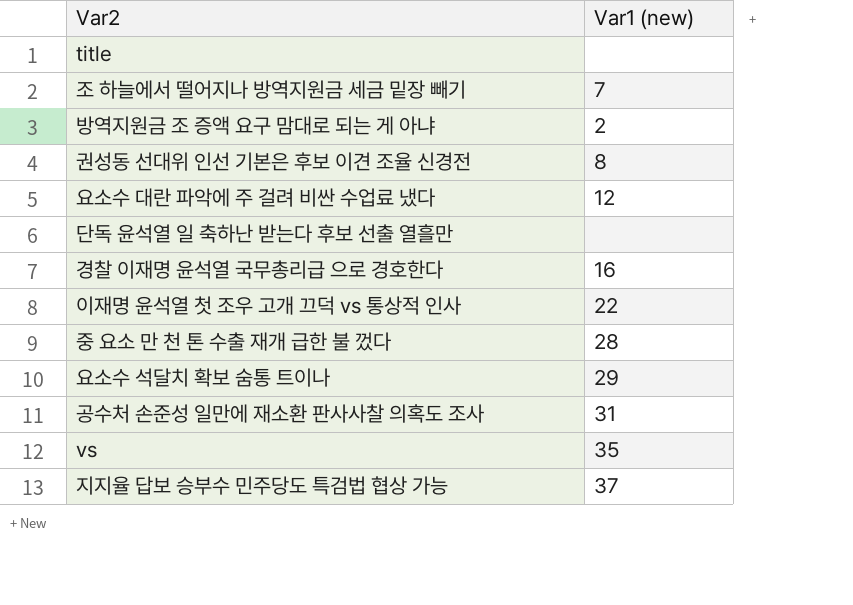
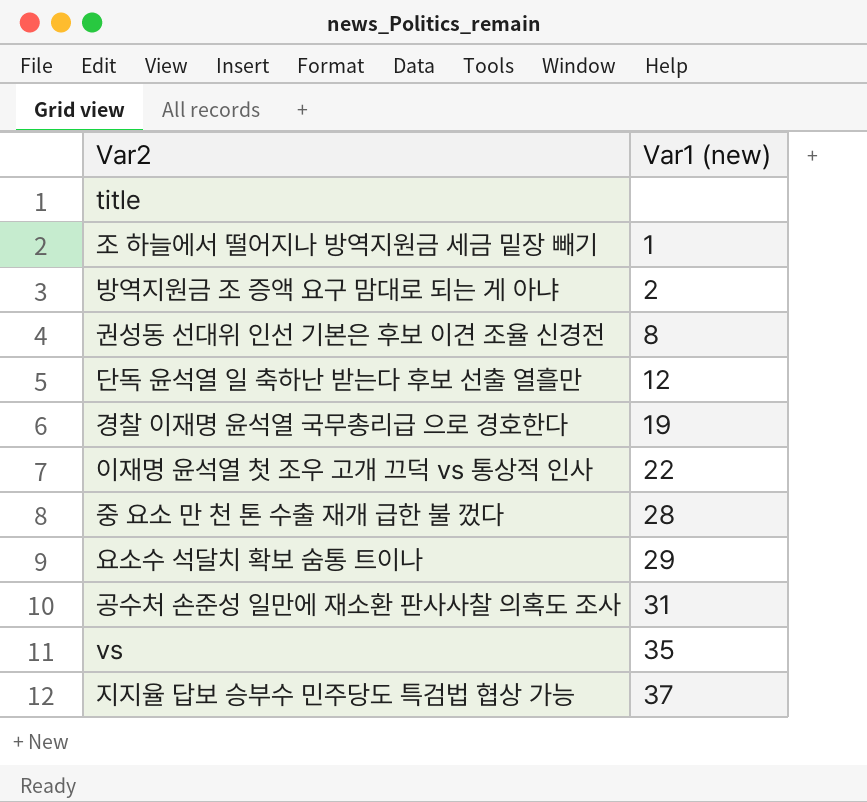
row 요소수 대란 파악에 주 걸려 비싼 수업료 냈다: 12 -> none
조 하늘에서 떨어지나 방역지원금 세금 밑장 빼기 | Var1 (new): 7 -> 1
단독 윤석열 일 축하난 받는다 후보 선출 열흘만 | Var1 (new): none -> 12
경찰 이재명 윤석열 국무총리급 으로 경호한다 | Var1 (new): 16 -> 19

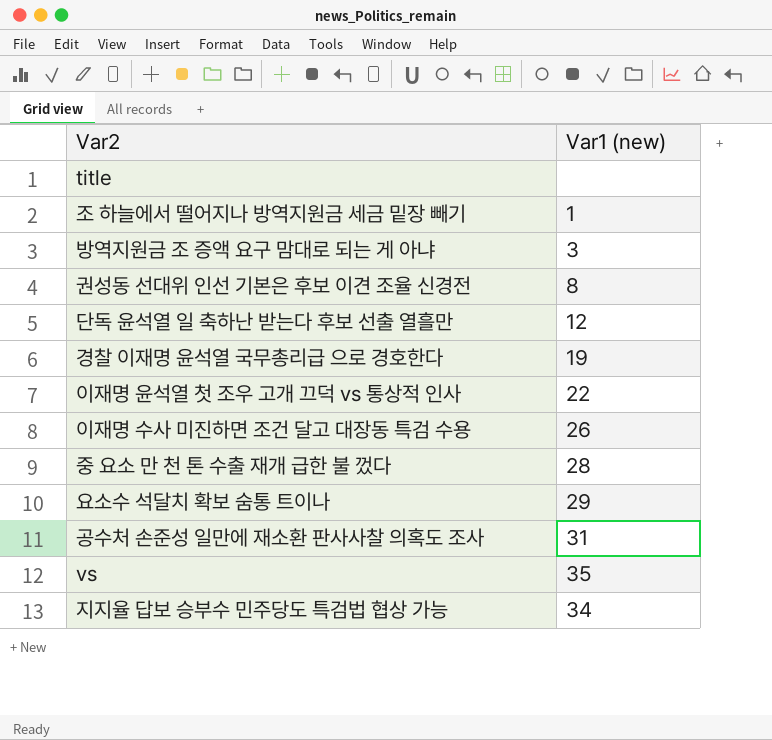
방역지원금 조 증액 요구 맘대로 되는 게 아냐 | Var1 (new): 2 -> 3
row 이재명 수사 미진하면 조건 달고 대장동 특검 수용: none -> 26
지지율 답보 승부수 민주당도 특검법 협상 가능 | Var1 (new): 37 -> 34

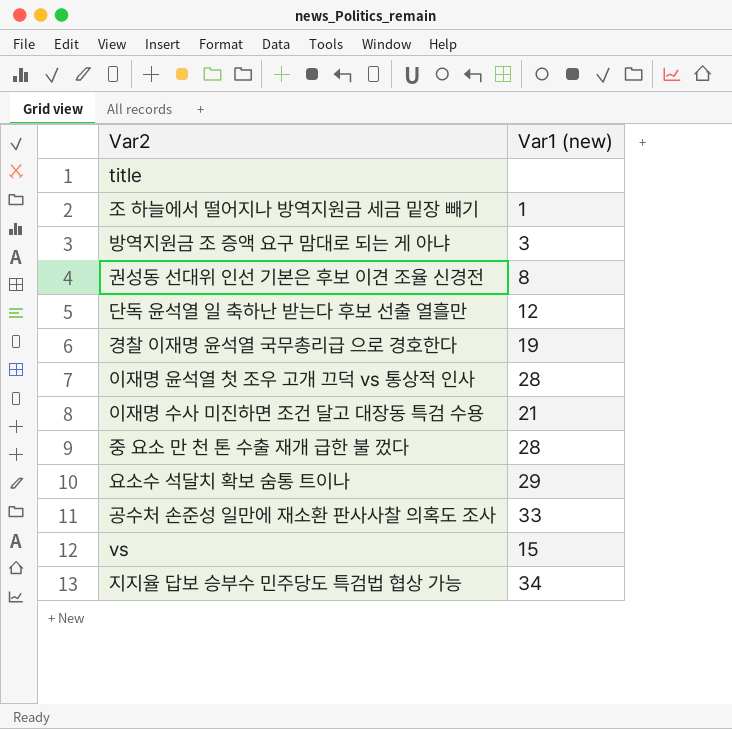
이재명 윤석열 첫 조우 고개 끄덕 vs 통상적 인사 | Var1 (new): 22 -> 28
이재명 수사 미진하면 조건 달고 대장동 특검 수용 | Var1 (new): 26 -> 21
공수처 손준성 일만에 재소환 판사사찰 의혹도 조사 | Var1 (new): 31 -> 33
vs | Var1 (new): 35 -> 15

